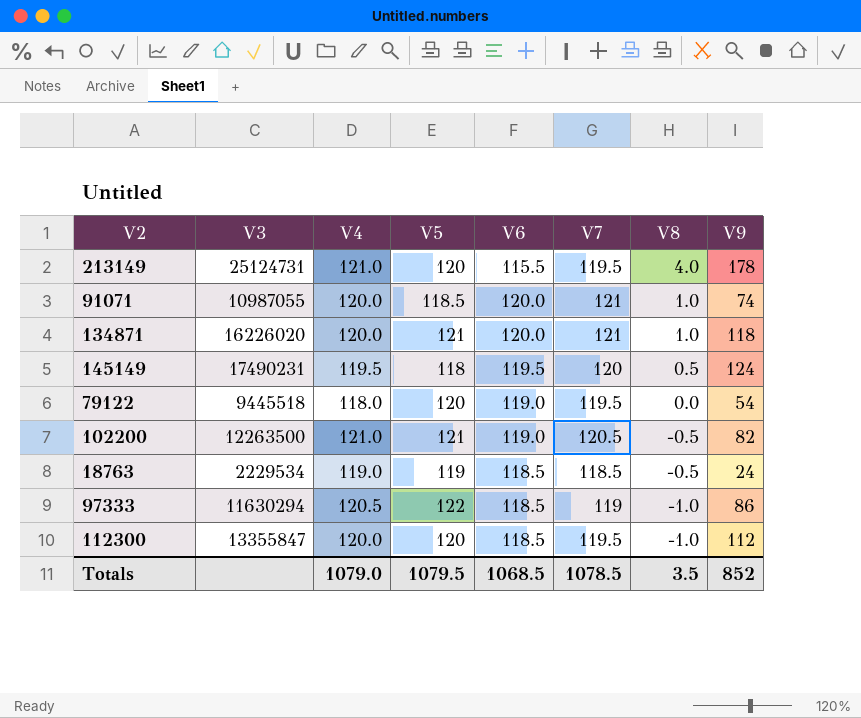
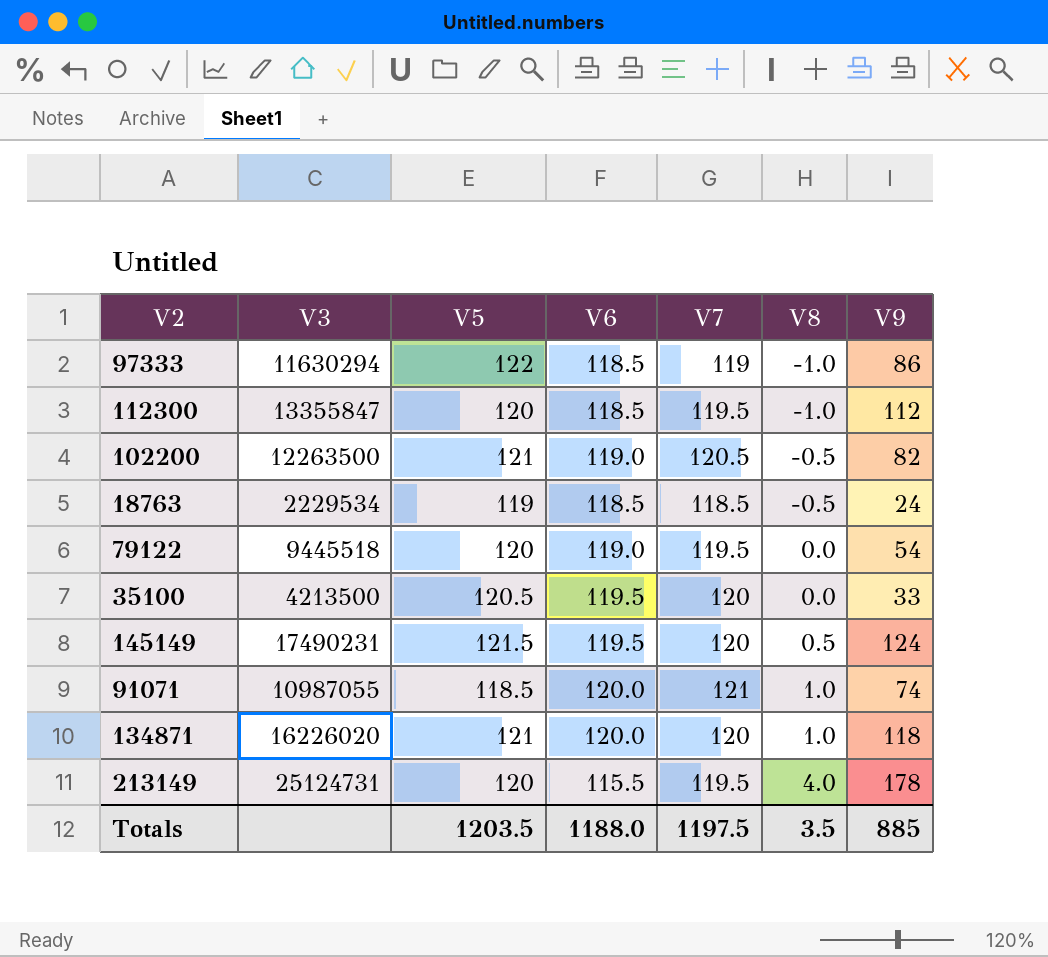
row order: V8 descending -> V8 ascending
column V4 | position: 3 -> none
row 35100: none -> 4213500 | 120.5 | 119.5 | 120 | 0.0 | 33
145149 | V5: 118 -> 121.5
134871 | V7: 121 -> 120
Totals | V5: 1079.5 -> 1203.5
Totals | V6: 1068.5 -> 1188.0
Totals | V7: 1078.5 -> 1197.5
Totals | V9: 852 -> 885

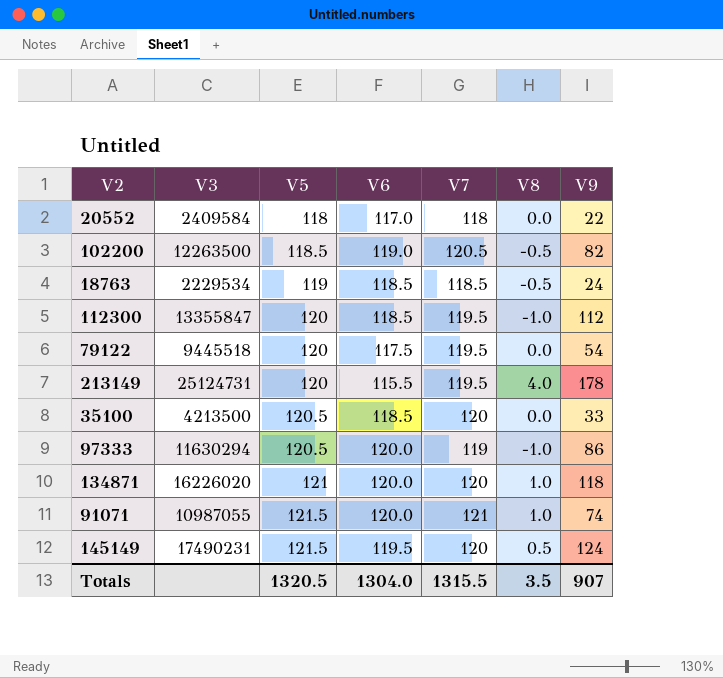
row order: V8 ascending -> V5 ascending
row 20552: none -> 2409584 | 118 | 117.0 | 118 | 0.0 | 22
102200 | V5: 121 -> 118.5
79122 | V6: 119.0 -> 117.5
35100 | V6: 119.5 -> 118.5
97333 | V5: 122 -> 120.5
97333 | V6: 118.5 -> 120.0
91071 | V5: 118.5 -> 121.5
Totals | V5: 1203.5 -> 1320.5
Totals | V6: 1188.0 -> 1304.0
Totals | V7: 1197.5 -> 1315.5
Totals | V9: 885 -> 907

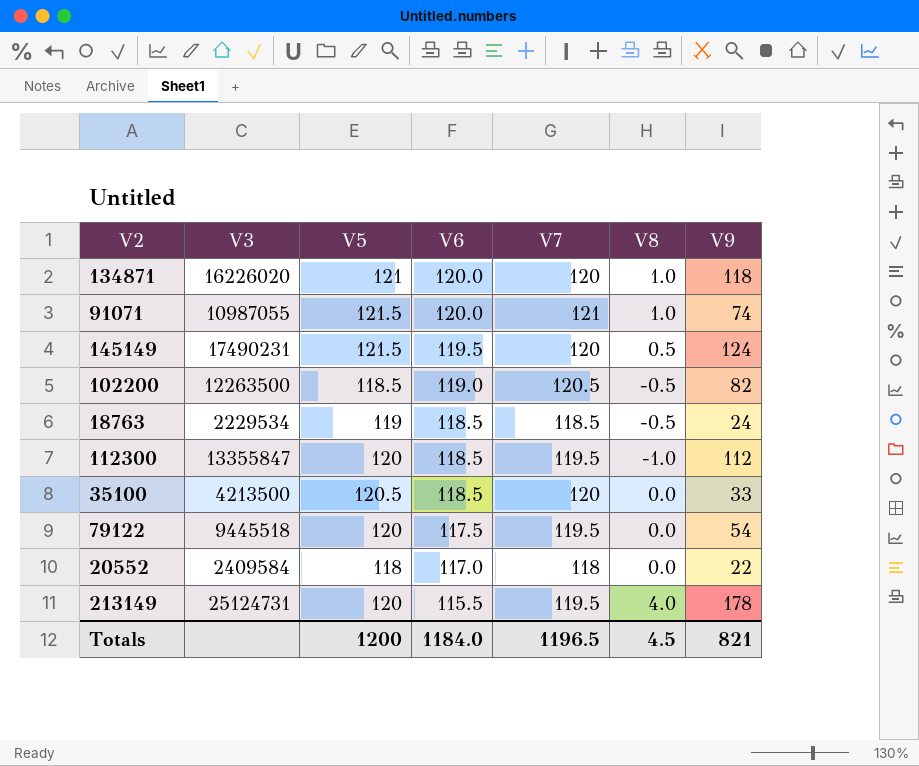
row order: V5 ascending -> V6 descending
row 97333: 11630294 | 120.5 | 120.0 | 119 | -1.0 | 86 -> none
Totals | V5: 1320.5 -> 1200
Totals | V6: 1304.0 -> 1184.0
Totals | V7: 1315.5 -> 1196.5
Totals | V8: 3.5 -> 4.5
Totals | V9: 907 -> 821

